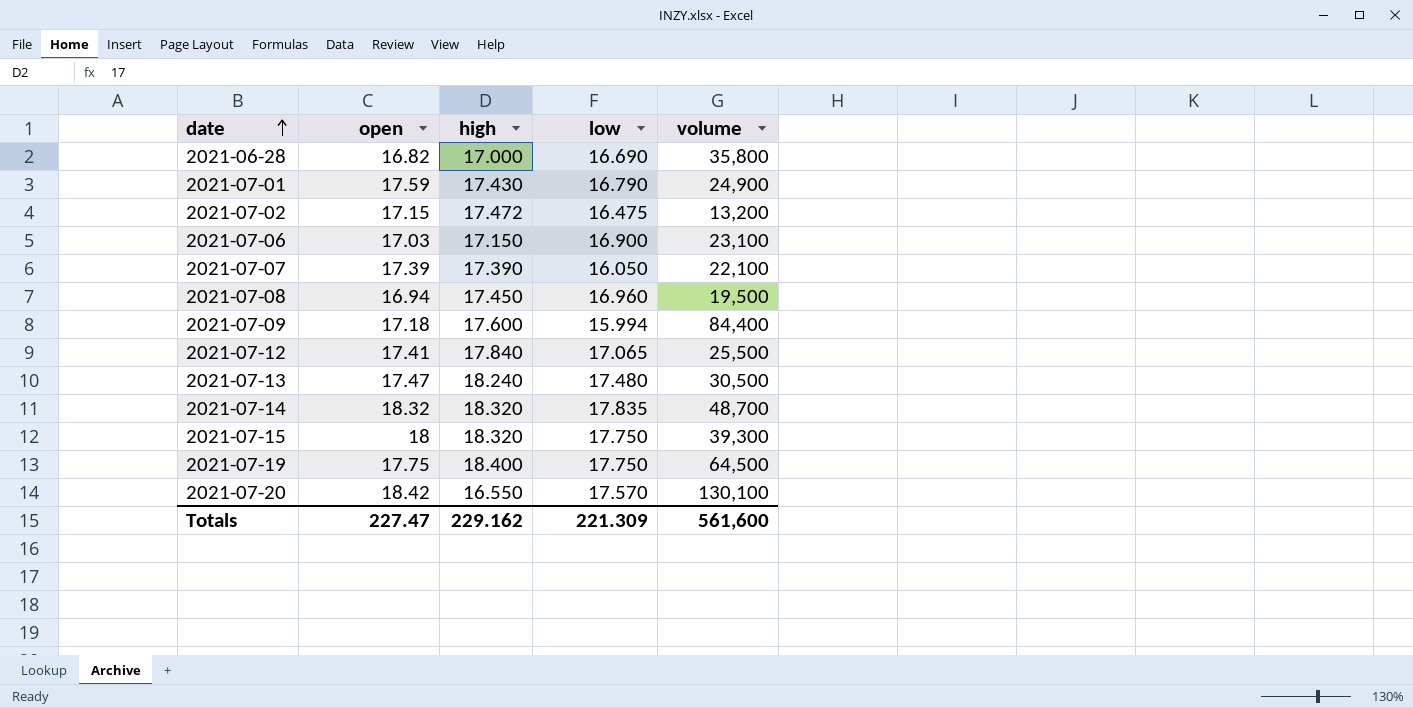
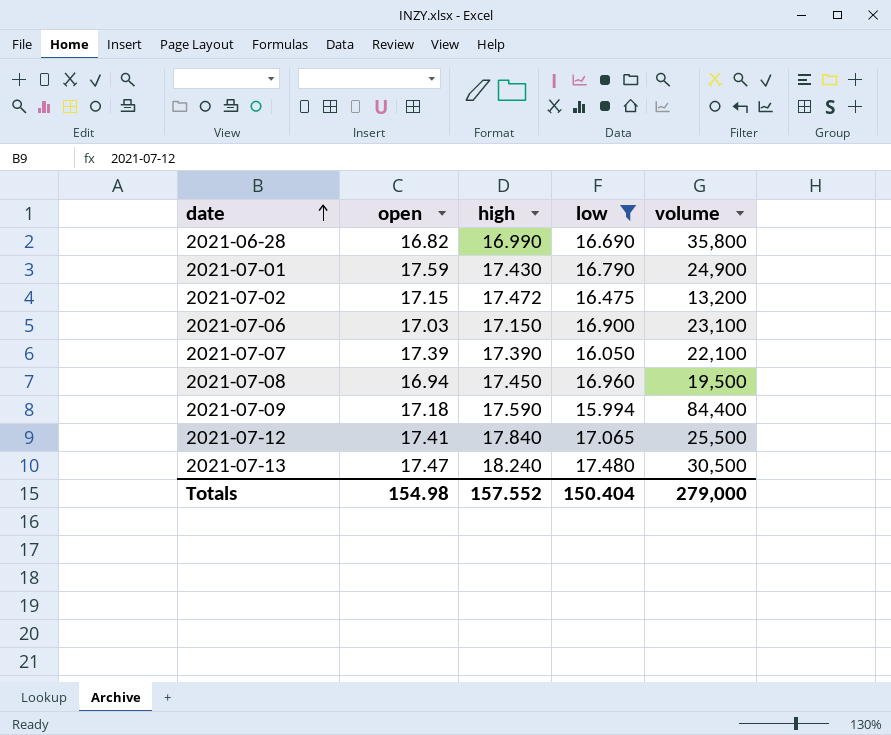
filter: none -> low <= 17.480
2021-06-28 | high: 17.000 -> 16.990
2021-07-09 | high: 17.600 -> 17.590
Totals | open: 227.47 -> 154.98
Totals | high: 229.162 -> 157.552
Totals | low: 221.309 -> 150.404
Totals | volume: 561,600 -> 279,000

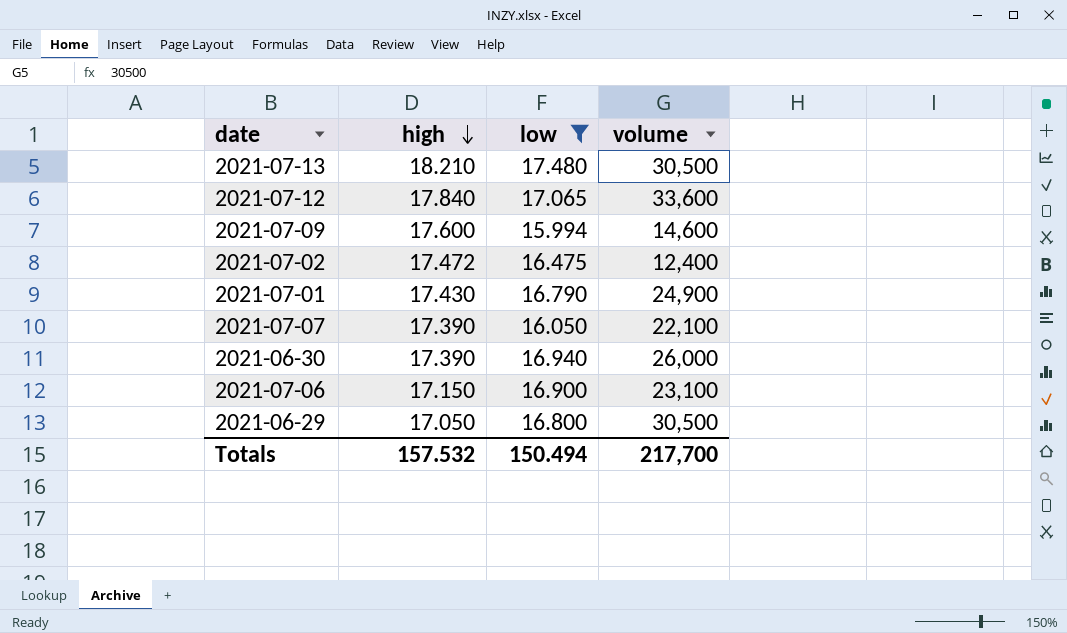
row order: date ascending -> high descending
column open | position: 2 -> none
row 2021-06-28: 16.82 | 16.990 | 16.690 | 35,800 -> none
row 2021-07-08: 16.94 | 17.450 | 16.960 | 19,500 -> none
2021-07-13 | high: 18.240 -> 18.210
2021-07-12 | volume: 25,500 -> 33,600
2021-07-09 | high: 17.590 -> 17.600
2021-07-09 | volume: 84,400 -> 14,600
2021-07-02 | volume: 13,200 -> 12,400
row 2021-06-30: none -> 17.390 | 16.940 | 26,000
row 2021-06-29: none -> 17.050 | 16.800 | 30,500
Totals | high: 157.552 -> 157.532
Totals | low: 150.404 -> 150.494
Totals | volume: 279,000 -> 217,700

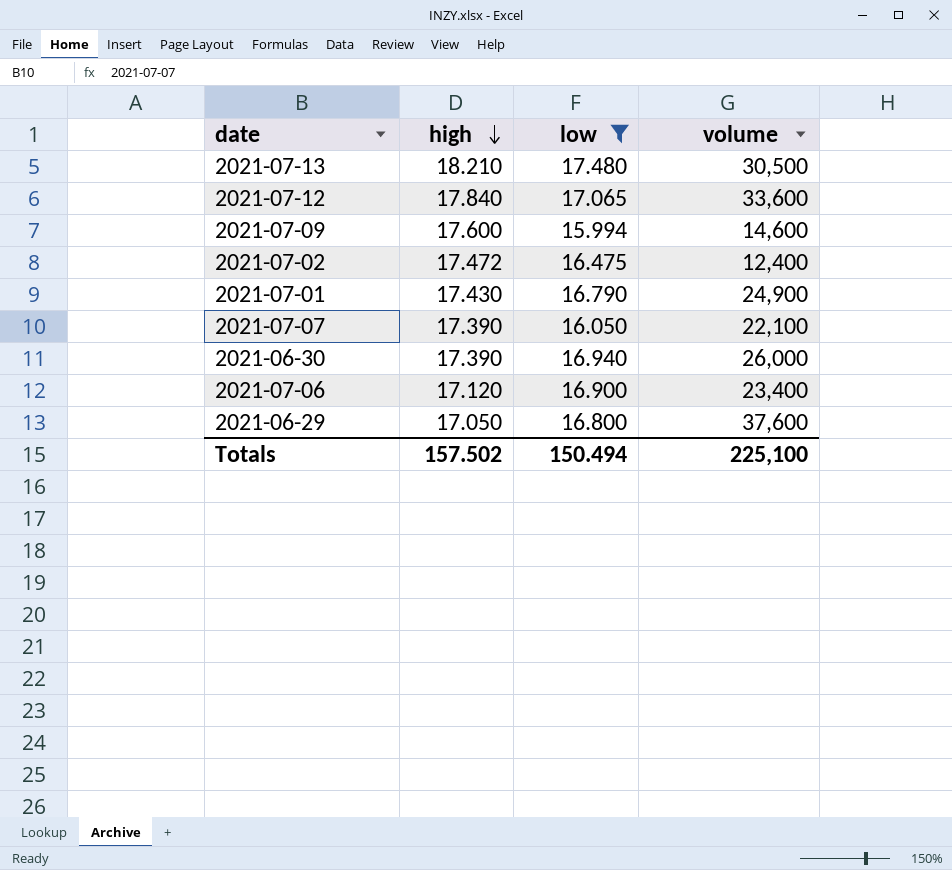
2021-07-06 | high: 17.150 -> 17.120
2021-07-06 | volume: 23,100 -> 23,400
2021-06-29 | volume: 30,500 -> 37,600
Totals | high: 157.532 -> 157.502
Totals | volume: 217,700 -> 225,100

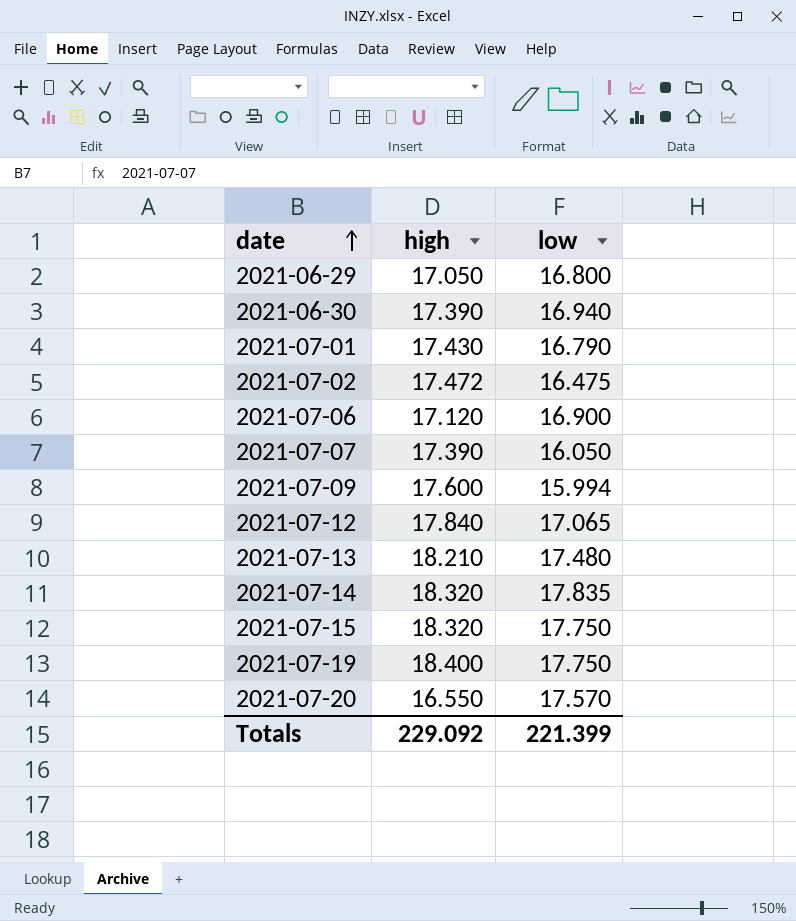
filter: low <= 17.480 -> none
row order: high descending -> date ascending
column volume | position: 4 -> none
Totals | high: 157.502 -> 229.092
Totals | low: 150.494 -> 221.399

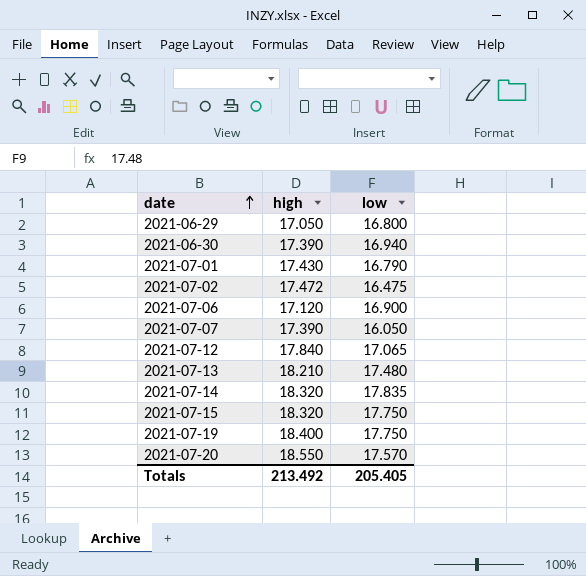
row 2021-07-09: 17.600 | 15.994 -> none
2021-07-20 | high: 16.550 -> 18.550
Totals | high: 229.092 -> 213.492
Totals | low: 221.399 -> 205.405

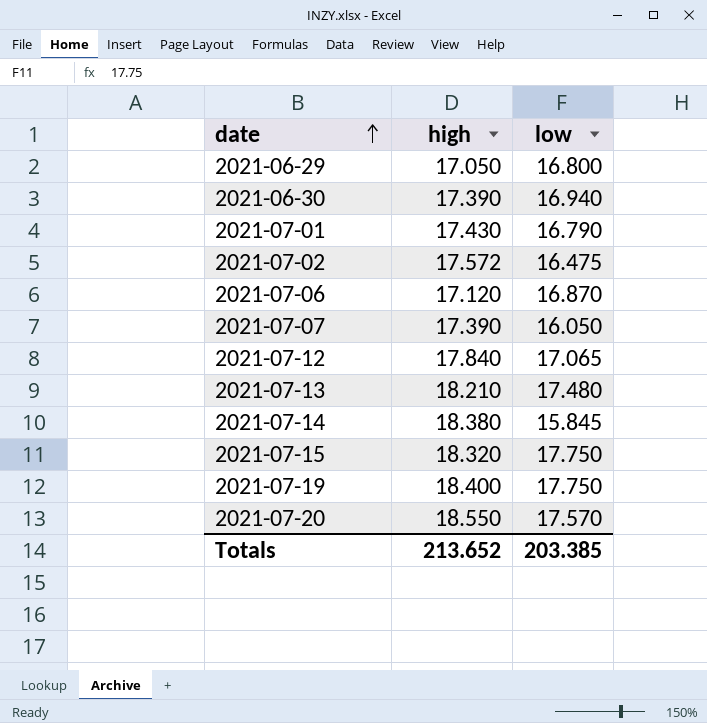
2021-07-02 | high: 17.472 -> 17.572
2021-07-06 | low: 16.900 -> 16.870
2021-07-14 | high: 18.320 -> 18.380
2021-07-14 | low: 17.835 -> 15.845
Totals | high: 213.492 -> 213.652
Totals | low: 205.405 -> 203.385

